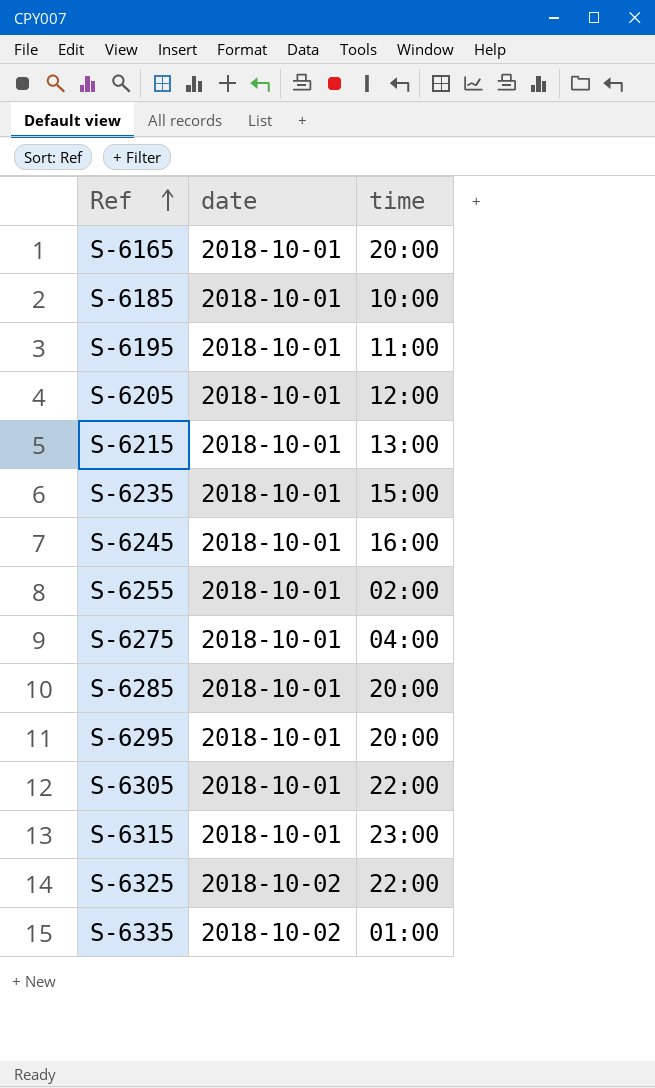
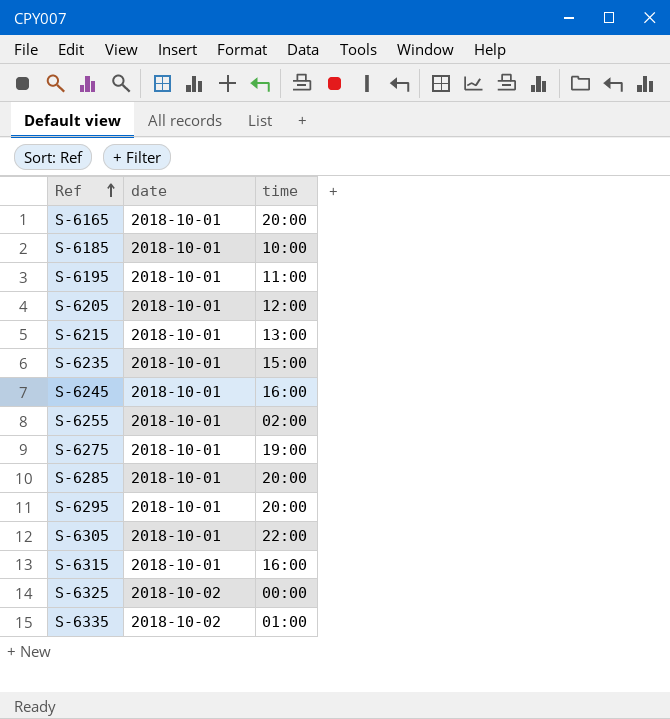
S-6275 | time: 04:00 -> 19:00
S-6315 | time: 23:00 -> 16:00
S-6325 | time: 22:00 -> 00:00

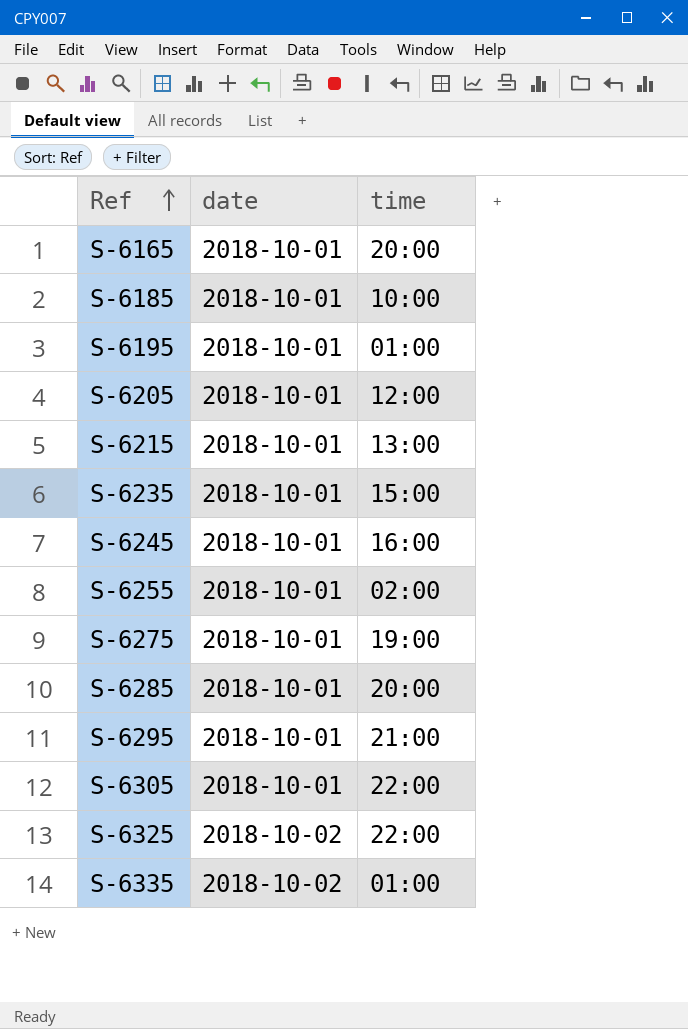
row S-6315: 2018-10-01 | 16:00 -> none
S-6195 | time: 11:00 -> 01:00
S-6295 | time: 20:00 -> 21:00
S-6325 | time: 00:00 -> 22:00

